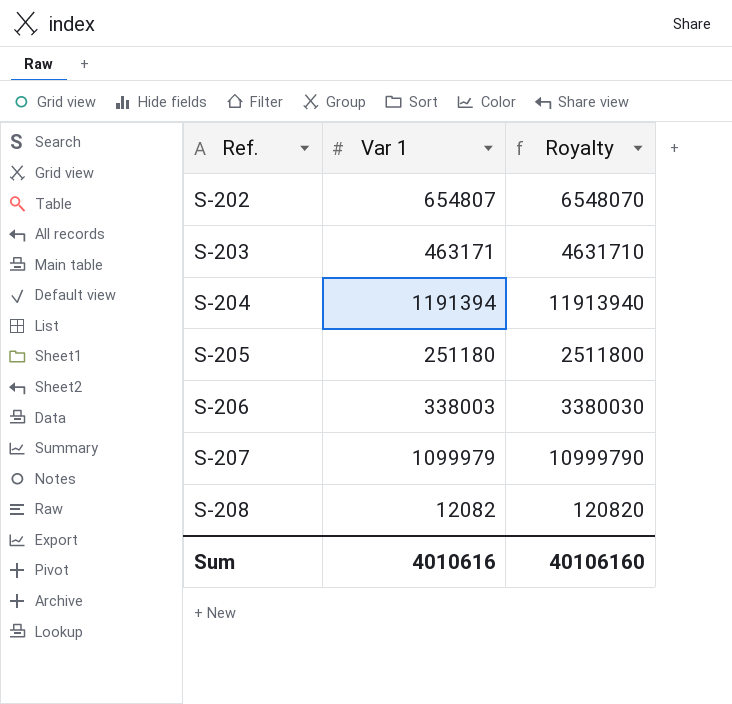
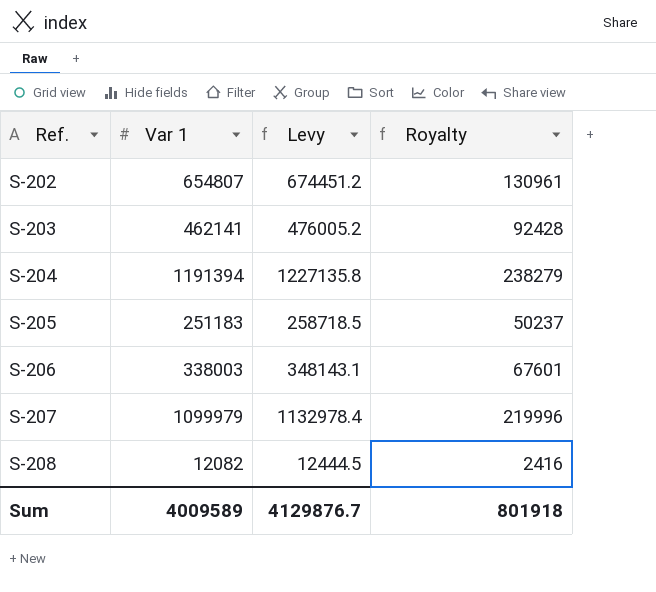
column Levy | formula: none -> [Var 1] * 1.03
column Royalty | formula: [Var 1] * 10 -> [Var 1] * 0.2
S-203 | Var 1: 463171 -> 462141
S-205 | Var 1: 251180 -> 251183
Sum | Var 1: 4010616 -> 4009589
Sum | Royalty: 40106160 -> 801918

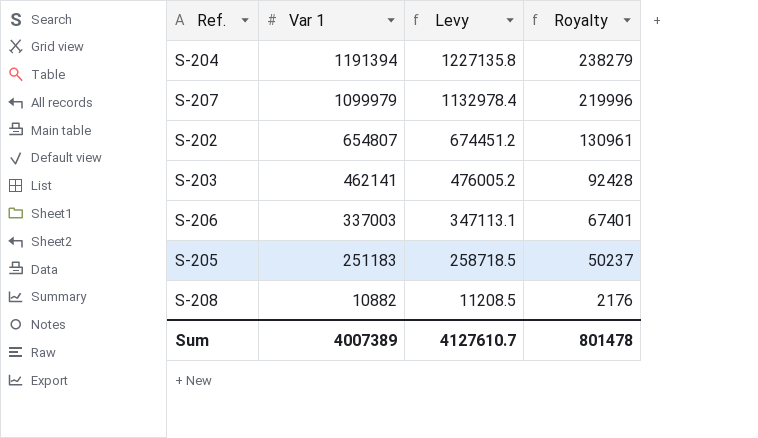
row order: Ref. ascending -> Var 1 descending
S-206 | Var 1: 338003 -> 337003
S-206 | Levy: 348143.1 -> 347113.1
S-206 | Royalty: 67601 -> 67401
S-208 | Var 1: 12082 -> 10882
S-208 | Levy: 12444.5 -> 11208.5
S-208 | Royalty: 2416 -> 2176
Sum | Var 1: 4009589 -> 4007389
Sum | Levy: 4129876.7 -> 4127610.7
Sum | Royalty: 801918 -> 801478

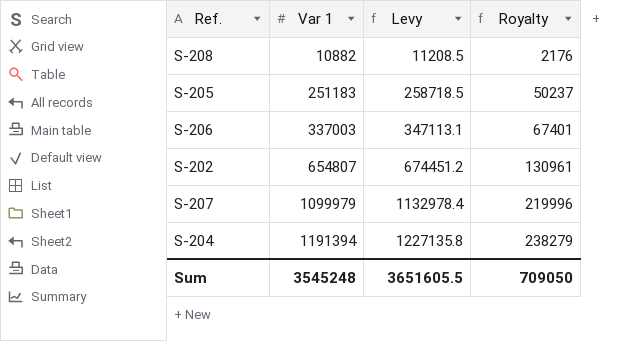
row order: Var 1 descending -> Var 1 ascending
row S-203: 462141 | 476005.2 | 92428 -> none
Sum | Var 1: 4007389 -> 3545248
Sum | Levy: 4127610.7 -> 3651605.5
Sum | Royalty: 801478 -> 709050

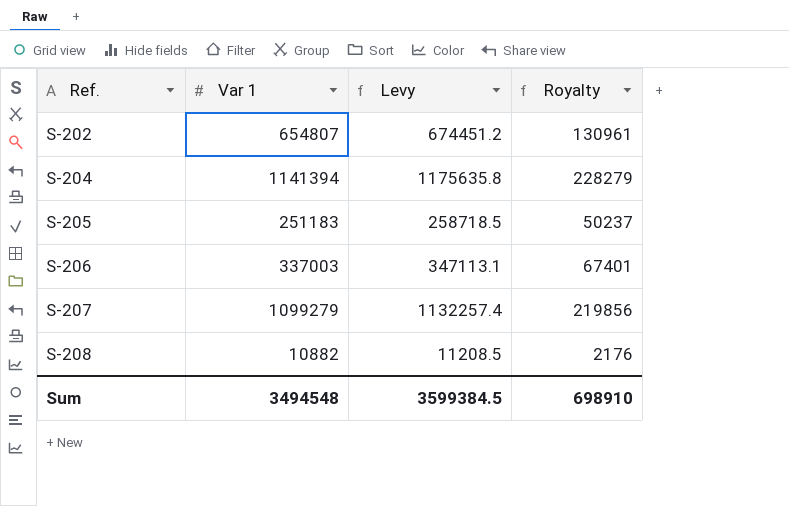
row order: Var 1 ascending -> Ref. ascending
S-204 | Var 1: 1191394 -> 1141394
S-204 | Levy: 1227135.8 -> 1175635.8
S-204 | Royalty: 238279 -> 228279
S-207 | Var 1: 1099979 -> 1099279
S-207 | Levy: 1132978.4 -> 1132257.4
S-207 | Royalty: 219996 -> 219856
Sum | Var 1: 3545248 -> 3494548
Sum | Levy: 3651605.5 -> 3599384.5
Sum | Royalty: 709050 -> 698910

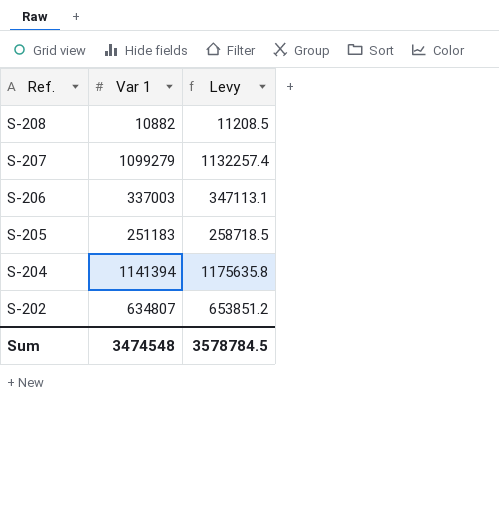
row order: Ref. ascending -> Ref. descending
column Royalty | formula: [Var 1] * 0.2 -> none
S-202 | Var 1: 654807 -> 634807
S-202 | Levy: 674451.2 -> 653851.2
Sum | Var 1: 3494548 -> 3474548
Sum | Levy: 3599384.5 -> 3578784.5

